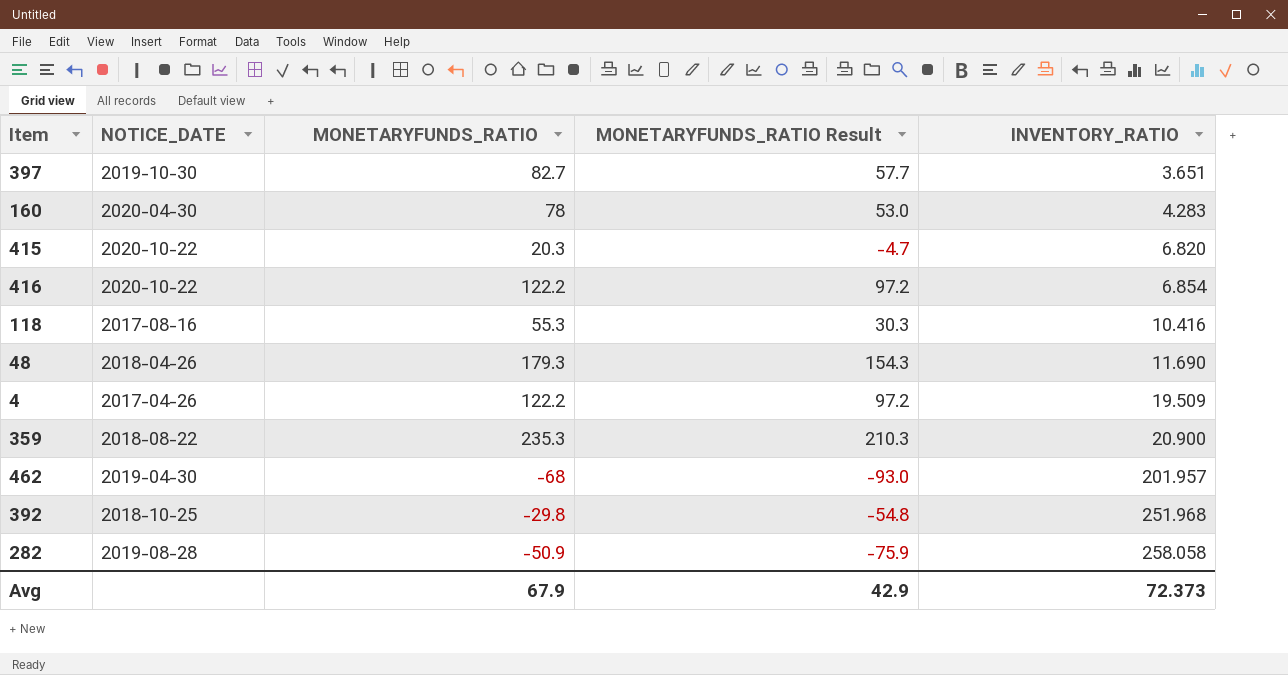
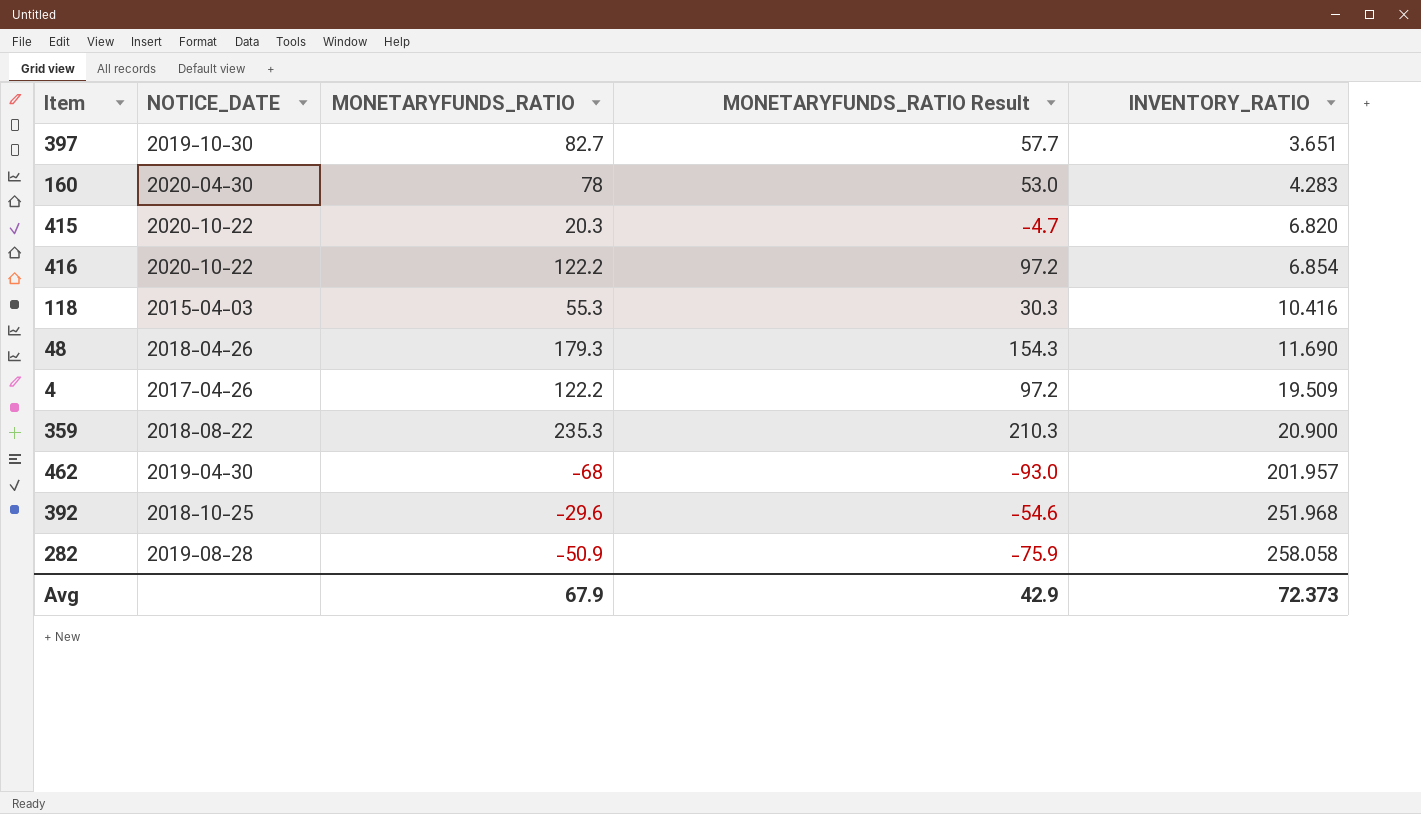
118 | NOTICE_DATE: 2017-08-16 -> 2015-04-03
392 | MONETARYFUNDS_RATIO: -29.8 -> -29.6
392 | MONETARYFUNDS_RATIO Result: -54.8 -> -54.6

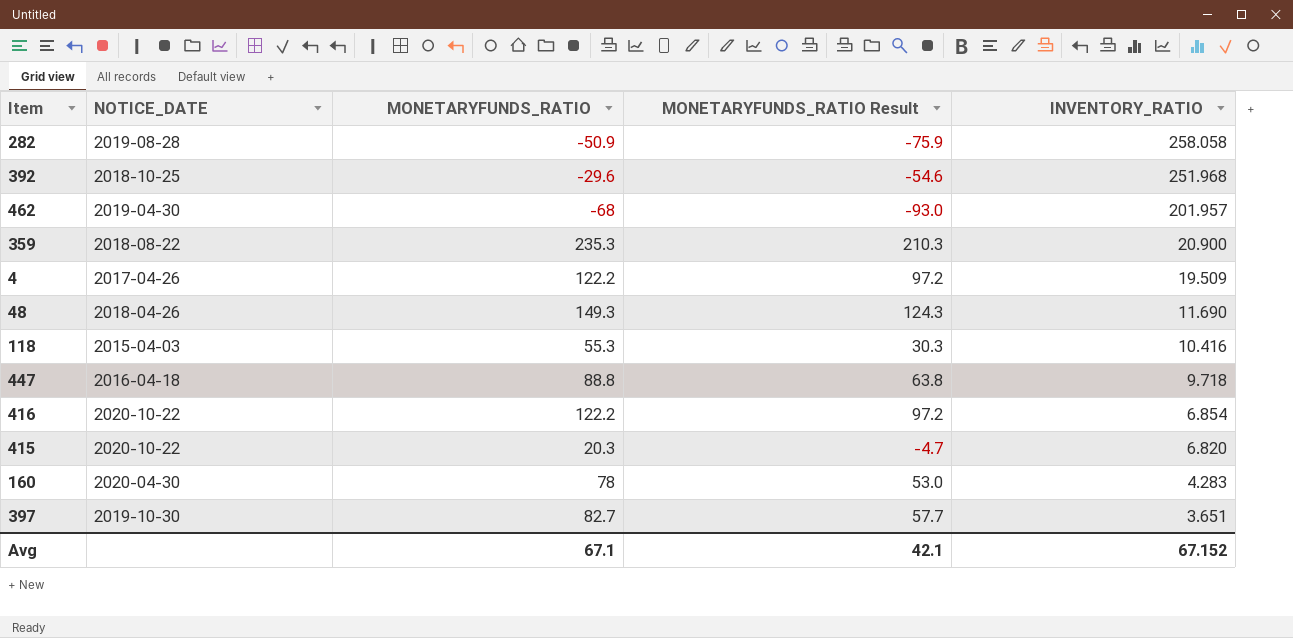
row order: INVENTORY_RATIO ascending -> INVENTORY_RATIO descending
48 | MONETARYFUNDS_RATIO: 179.3 -> 149.3
48 | MONETARYFUNDS_RATIO Result: 154.3 -> 124.3
row 447: none -> 2016-04-18 | 88.8 | 63.8 | 9.718
Avg | MONETARYFUNDS_RATIO: 67.9 -> 67.1
Avg | MONETARYFUNDS_RATIO Result: 42.9 -> 42.1
Avg | INVENTORY_RATIO: 72.373 -> 67.152

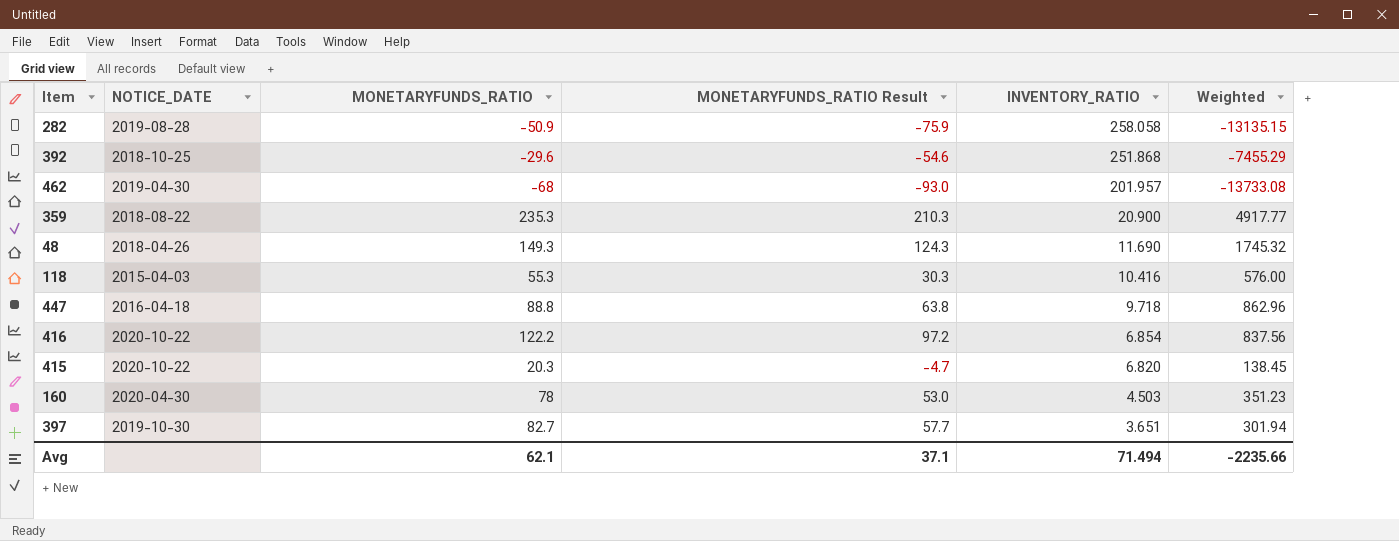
column Weighted | formula: none -> [MONETARYFUNDS_RATIO] * [INVENTORY_RATIO]
row 4: 2017-04-26 | 122.2 | 97.2 | 19.509 -> none
392 | INVENTORY_RATIO: 251.968 -> 251.868
160 | INVENTORY_RATIO: 4.283 -> 4.503
Avg | MONETARYFUNDS_RATIO: 67.1 -> 62.1
Avg | MONETARYFUNDS_RATIO Result: 42.1 -> 37.1
Avg | INVENTORY_RATIO: 67.152 -> 71.494

